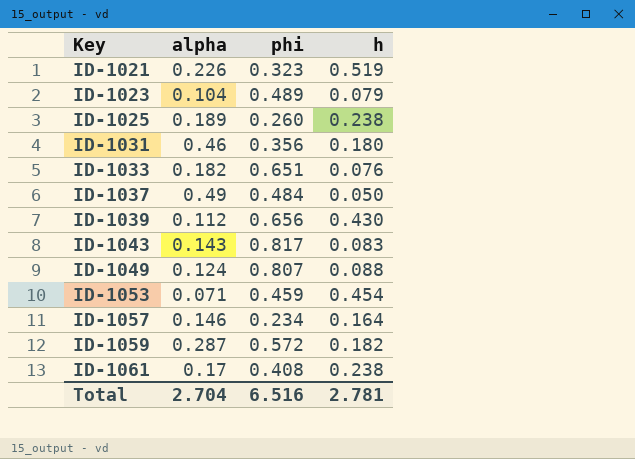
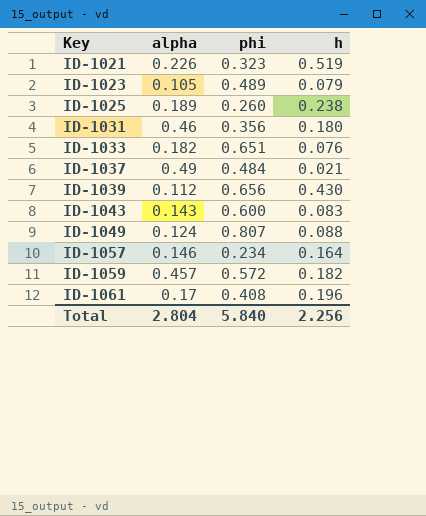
row ID-1053: 0.071 | 0.459 | 0.454 -> none
ID-1023 | alpha: 0.104 -> 0.105
ID-1037 | h: 0.050 -> 0.021
ID-1043 | phi: 0.817 -> 0.600
ID-1059 | alpha: 0.287 -> 0.457
ID-1061 | h: 0.238 -> 0.196
Total | alpha: 2.704 -> 2.804
Total | phi: 6.516 -> 5.840
Total | h: 2.781 -> 2.256

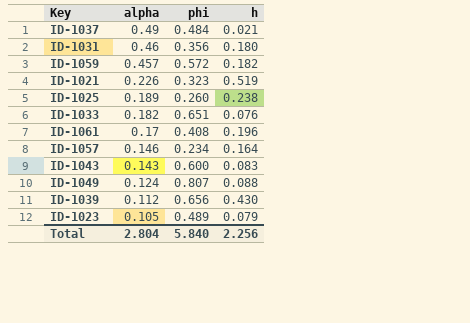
row order: Key ascending -> alpha descending

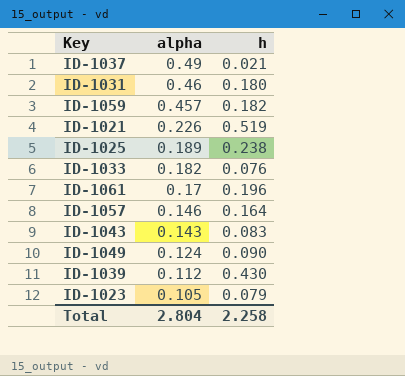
column phi | position: 3 -> none
ID-1049 | h: 0.088 -> 0.090
Total | h: 2.256 -> 2.258

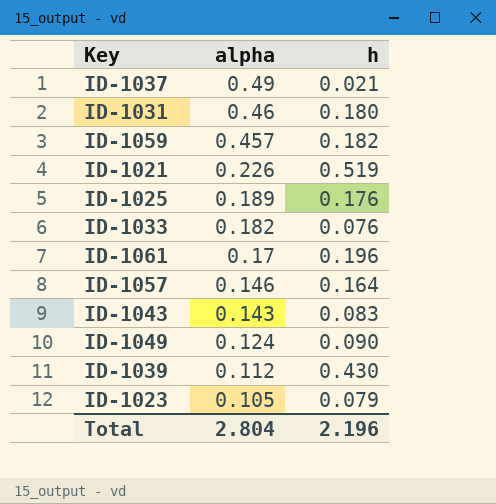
ID-1025 | h: 0.238 -> 0.176
Total | h: 2.258 -> 2.196

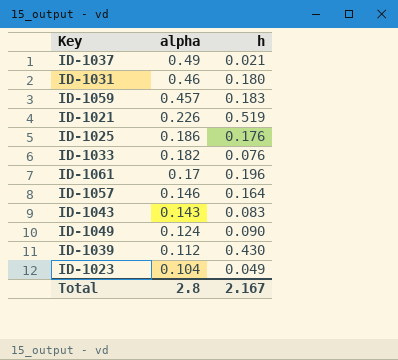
ID-1059 | h: 0.182 -> 0.183
ID-1025 | alpha: 0.189 -> 0.186
ID-1023 | alpha: 0.105 -> 0.104
ID-1023 | h: 0.079 -> 0.049
Total | alpha: 2.804 -> 2.8
Total | h: 2.196 -> 2.167

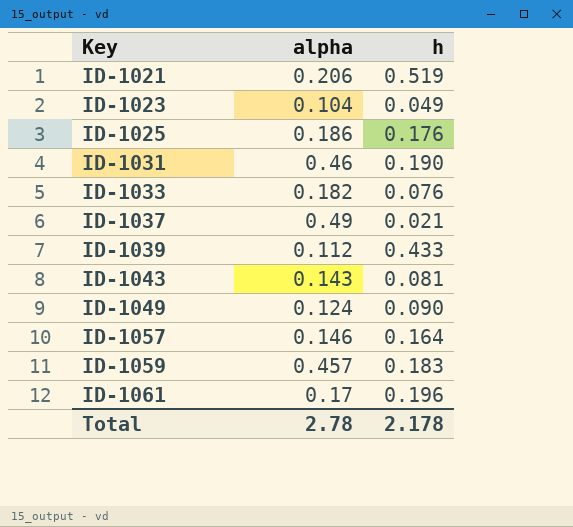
row order: alpha descending -> Key ascending
ID-1021 | alpha: 0.226 -> 0.206
ID-1031 | h: 0.180 -> 0.190
ID-1039 | h: 0.430 -> 0.433
ID-1043 | h: 0.083 -> 0.081
Total | alpha: 2.8 -> 2.78
Total | h: 2.167 -> 2.178

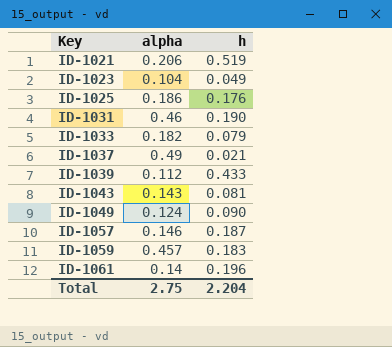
ID-1033 | h: 0.076 -> 0.079
ID-1057 | h: 0.164 -> 0.187
ID-1061 | alpha: 0.17 -> 0.14
Total | alpha: 2.78 -> 2.75
Total | h: 2.178 -> 2.204

